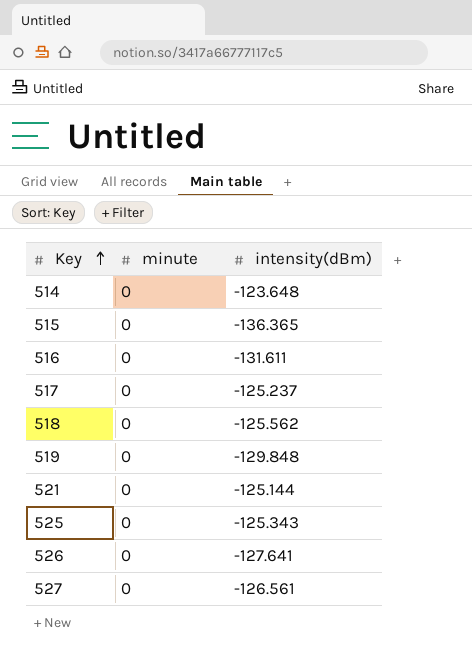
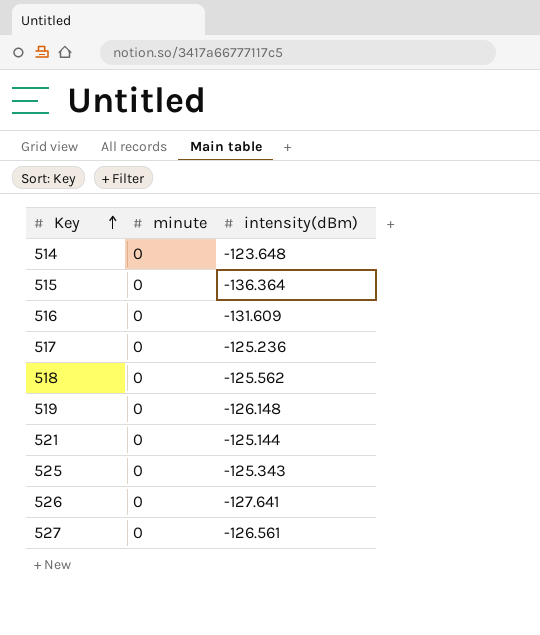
515 | intensity(dBm): -136.365 -> -136.364
516 | intensity(dBm): -131.611 -> -131.609
517 | intensity(dBm): -125.237 -> -125.236
519 | intensity(dBm): -129.848 -> -126.148

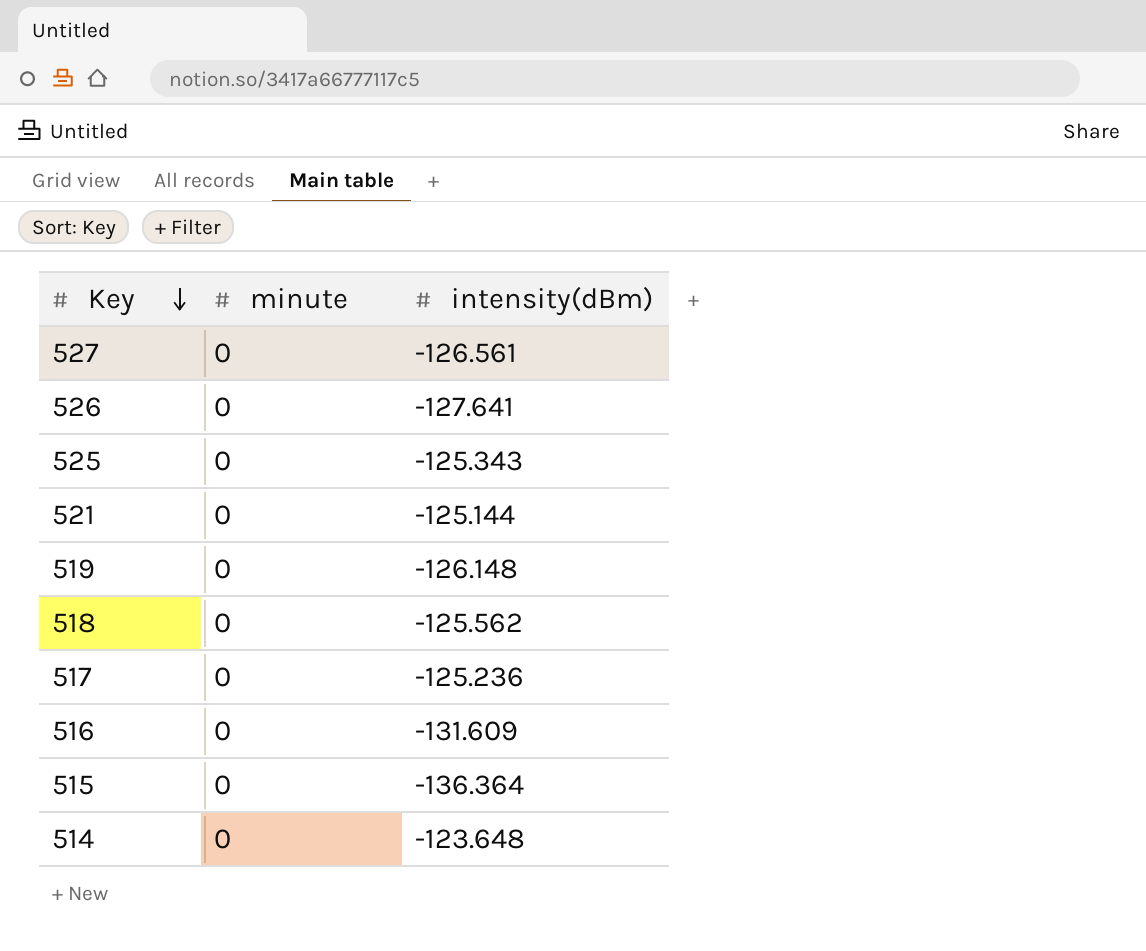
row order: Key ascending -> Key descending

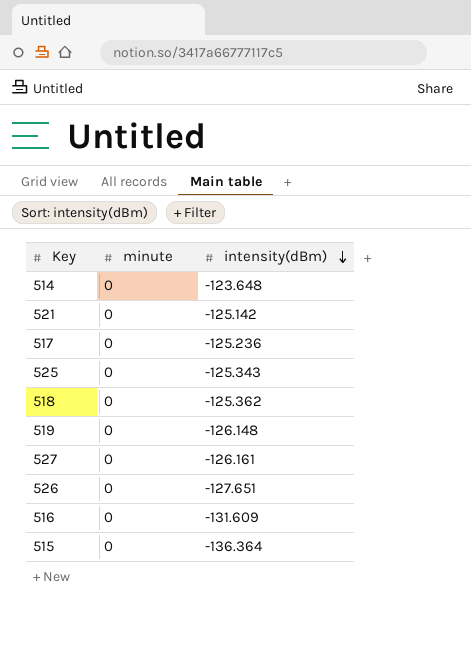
row order: Key descending -> intensity(dBm) descending
521 | intensity(dBm): -125.144 -> -125.142
518 | intensity(dBm): -125.562 -> -125.362
527 | intensity(dBm): -126.561 -> -126.161
526 | intensity(dBm): -127.641 -> -127.651

